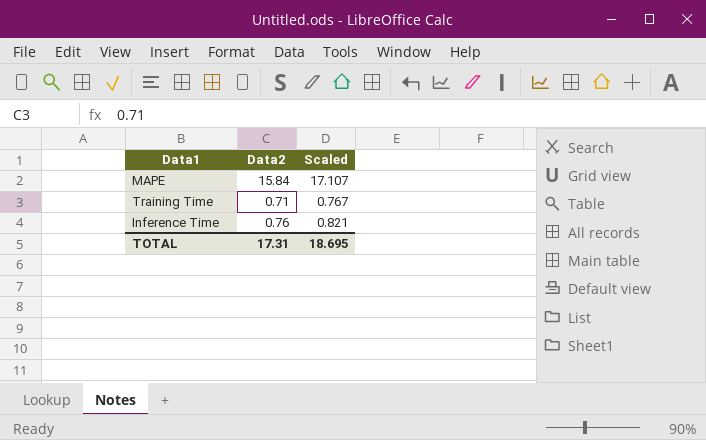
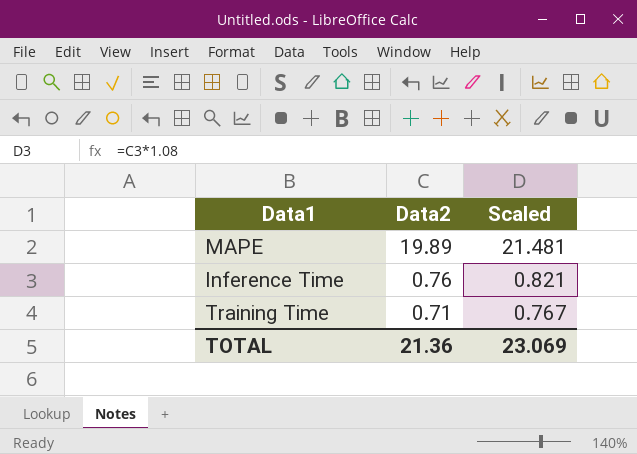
row order: none -> Data2 descending
MAPE | Data2: 15.84 -> 19.89
MAPE | Scaled: 17.107 -> 21.481
TOTAL | Data2: 17.31 -> 21.36
TOTAL | Scaled: 18.695 -> 23.069

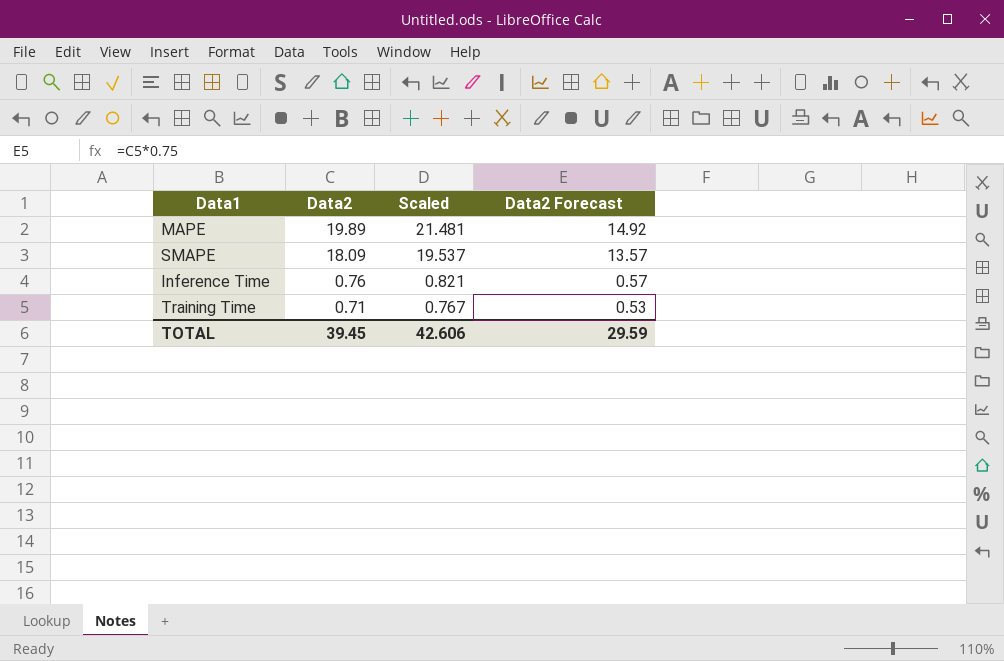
column Data2 Forecast | formula: none -> [Data2] * 0.75
row SMAPE: none -> 18.09 | 19.537 | 13.57
TOTAL | Data2: 21.36 -> 39.45
TOTAL | Scaled: 23.069 -> 42.606

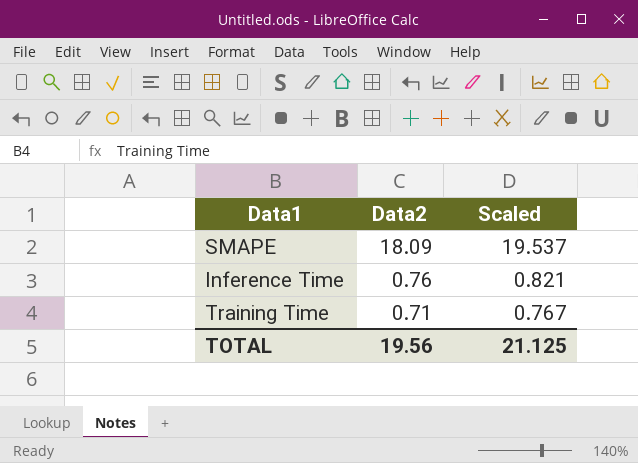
column Data2 Forecast | formula: [Data2] * 0.75 -> none
row MAPE: 19.89 | 21.481 | 14.92 -> none
TOTAL | Data2: 39.45 -> 19.56
TOTAL | Scaled: 42.606 -> 21.125

